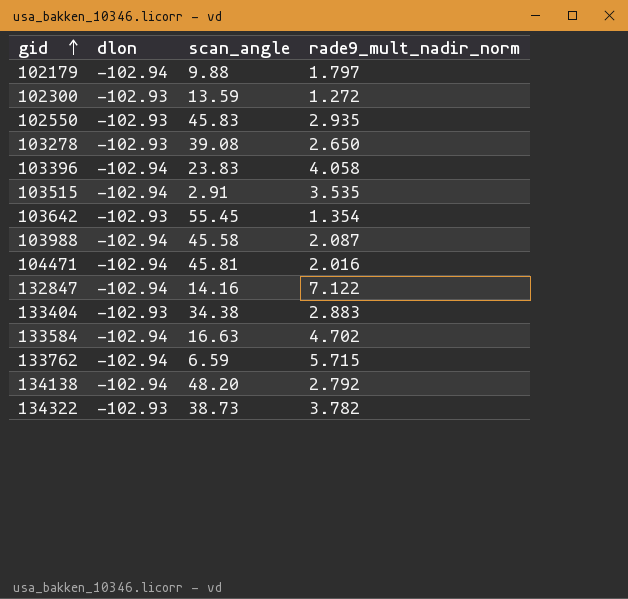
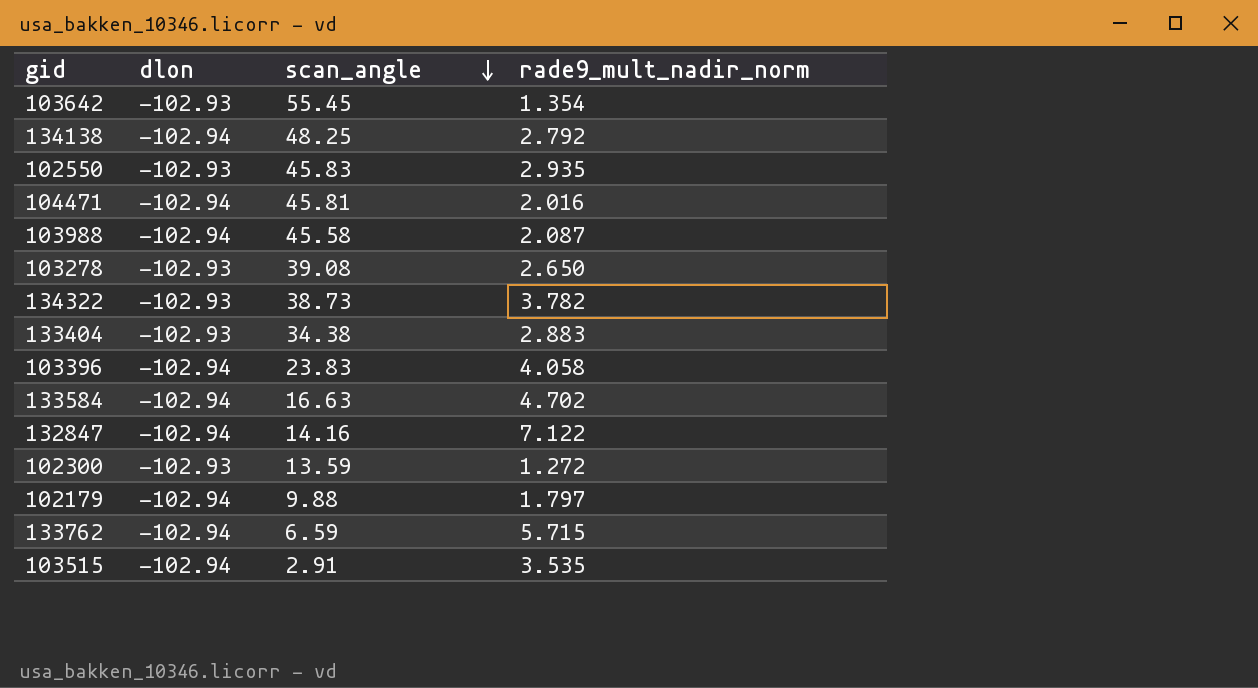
row order: gid ascending -> scan_angle descending
134138 | scan_angle: 48.20 -> 48.25

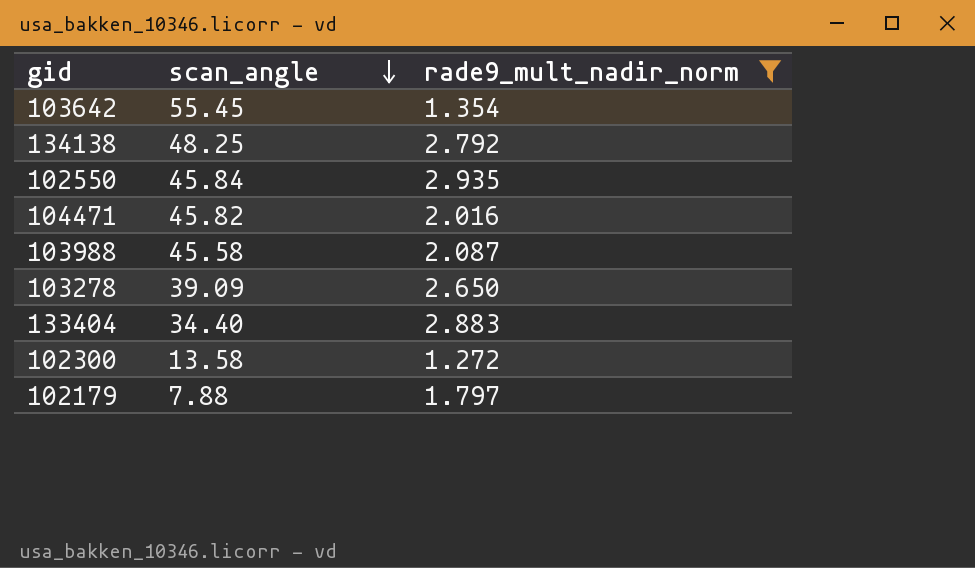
filter: none -> rade9_mult_nadir_norm <= 2.935
column dlon | position: 2 -> none
102550 | scan_angle: 45.83 -> 45.84
104471 | scan_angle: 45.81 -> 45.82
103278 | scan_angle: 39.08 -> 39.09
133404 | scan_angle: 34.38 -> 34.40
102300 | scan_angle: 13.59 -> 13.58
102179 | scan_angle: 9.88 -> 7.88

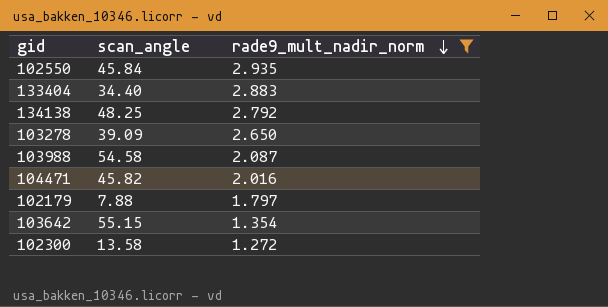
row order: scan_angle descending -> rade9_mult_nadir_norm descending
103988 | scan_angle: 45.58 -> 54.58
103642 | scan_angle: 55.45 -> 55.15

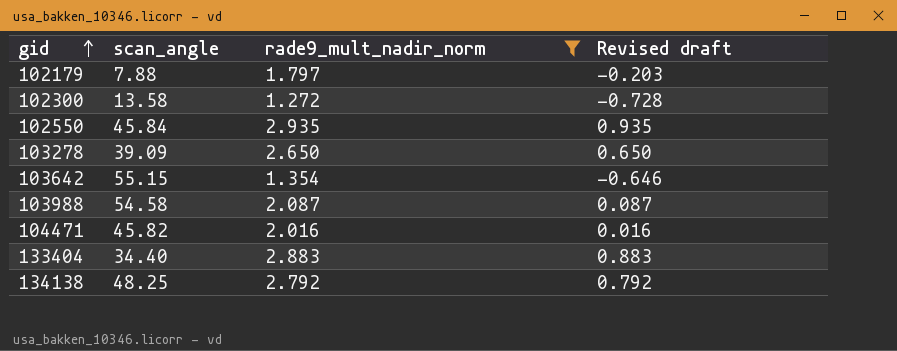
row order: rade9_mult_nadir_norm descending -> gid ascending
column Revised draft | formula: none -> [rade9_mult_nadir_norm] - 2

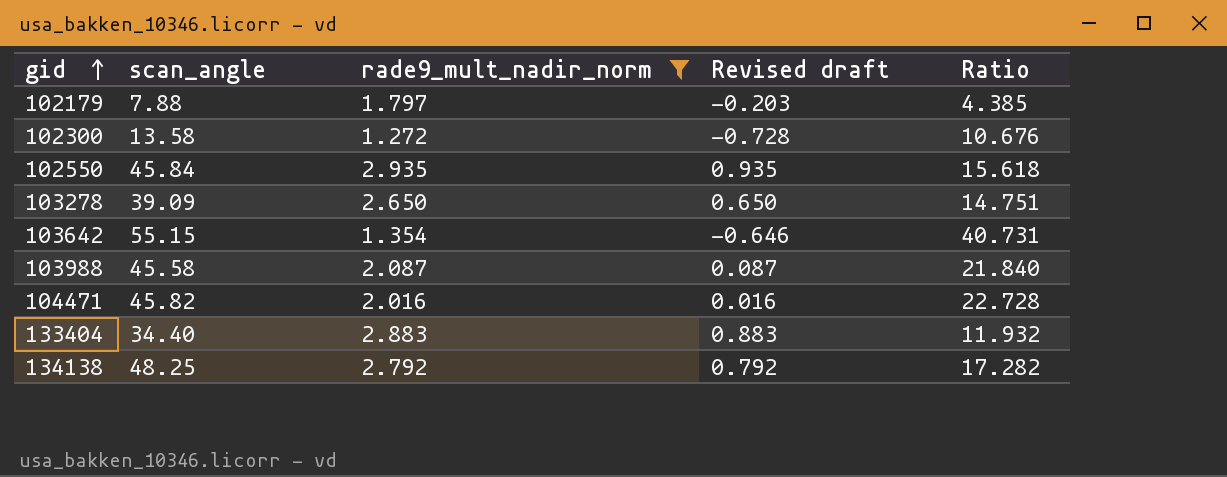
column Ratio | formula: none -> [scan_angle] / [rade9_mult_nadir_norm]
103988 | scan_angle: 54.58 -> 45.58

